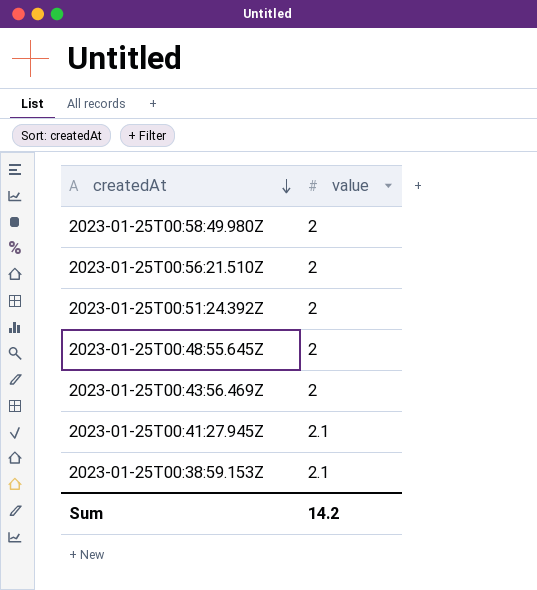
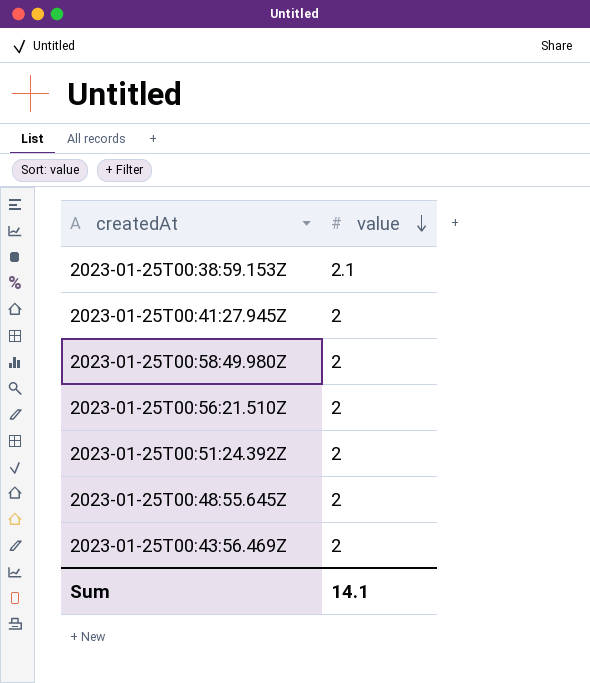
row order: createdAt descending -> value descending
2023-01-25T00:41:27.945Z | value: 2.1 -> 2
Sum | value: 14.2 -> 14.1

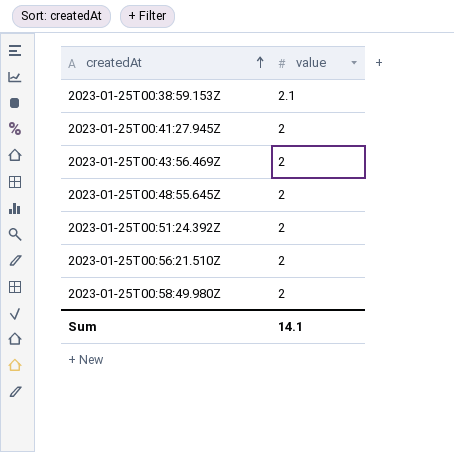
row order: value descending -> createdAt ascending

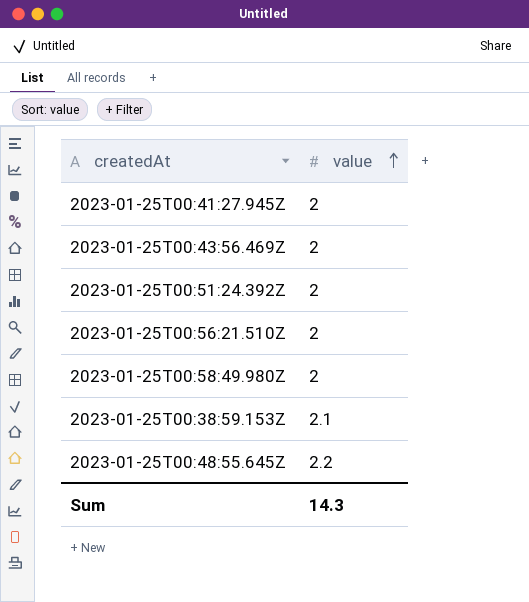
row order: createdAt ascending -> value ascending
2023-01-25T00:48:55.645Z | value: 2 -> 2.2
Sum | value: 14.1 -> 14.3

